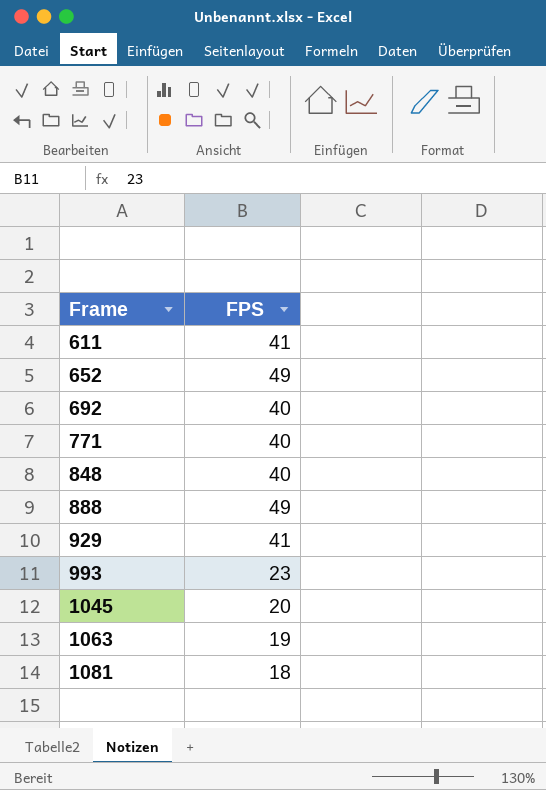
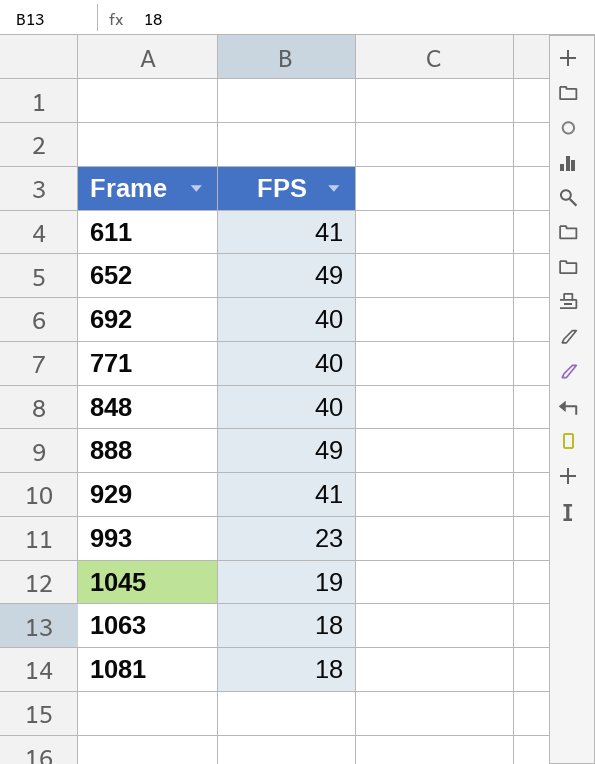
1045 | FPS: 20 -> 19
1063 | FPS: 19 -> 18

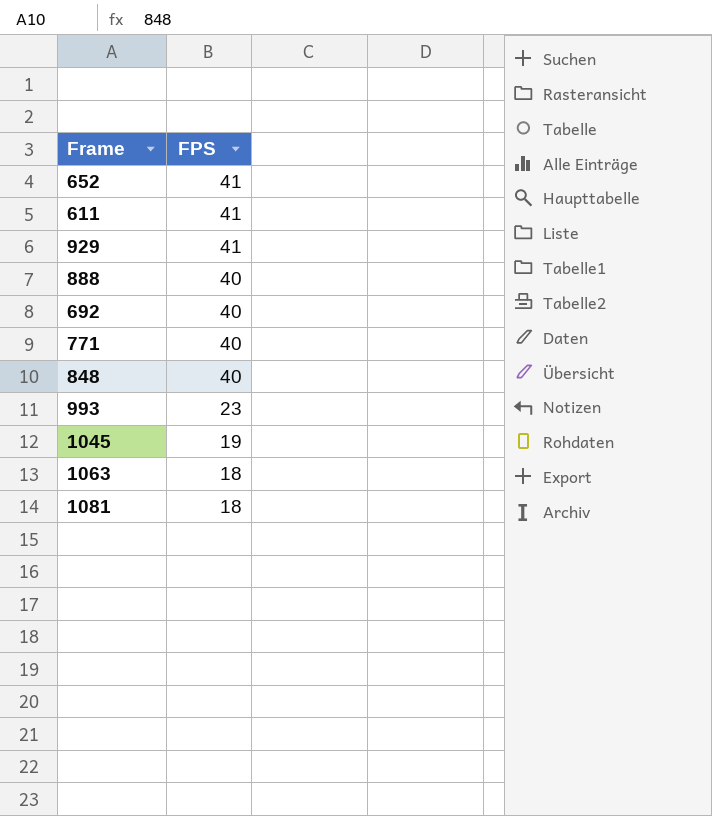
row order: Frame ascending -> FPS descending
652 | FPS: 49 -> 41
888 | FPS: 49 -> 40

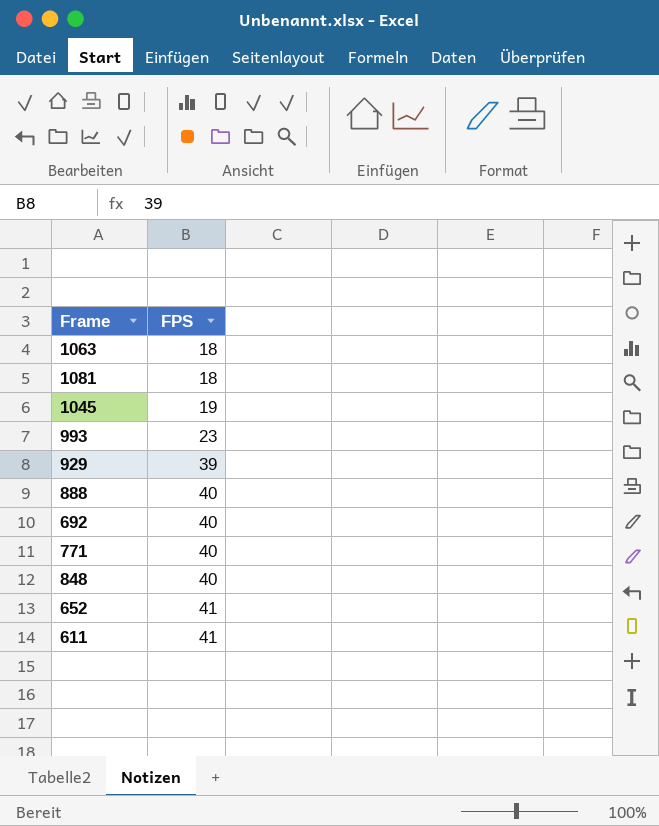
row order: FPS descending -> FPS ascending
929 | FPS: 41 -> 39

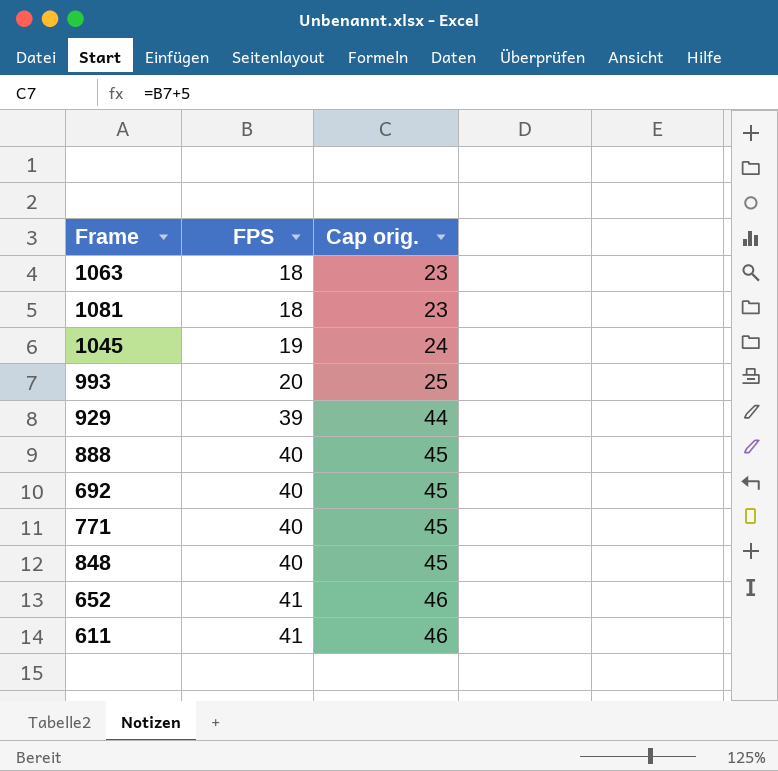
column Cap orig. | formula: none -> [FPS] + 5
993 | FPS: 23 -> 20

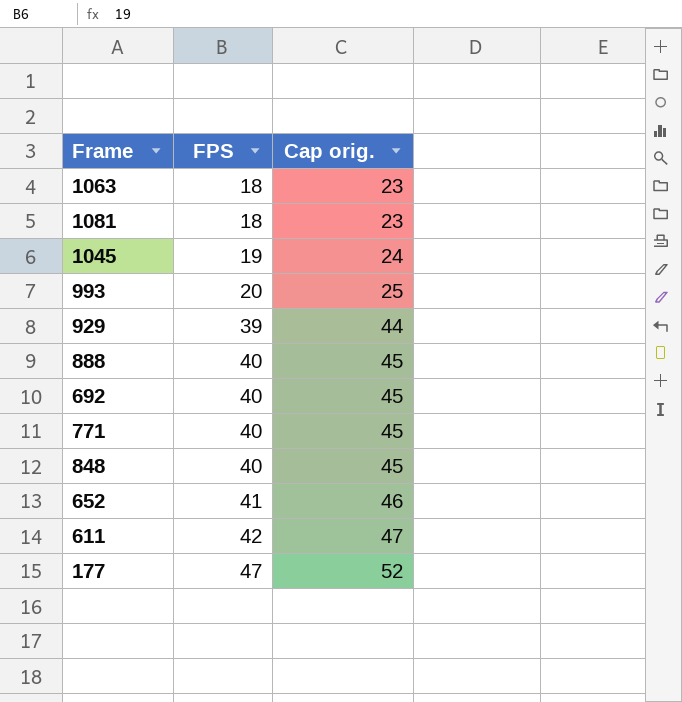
611 | FPS: 41 -> 42
611 | Cap orig.: 46 -> 47
row 177: none -> 47 | 52

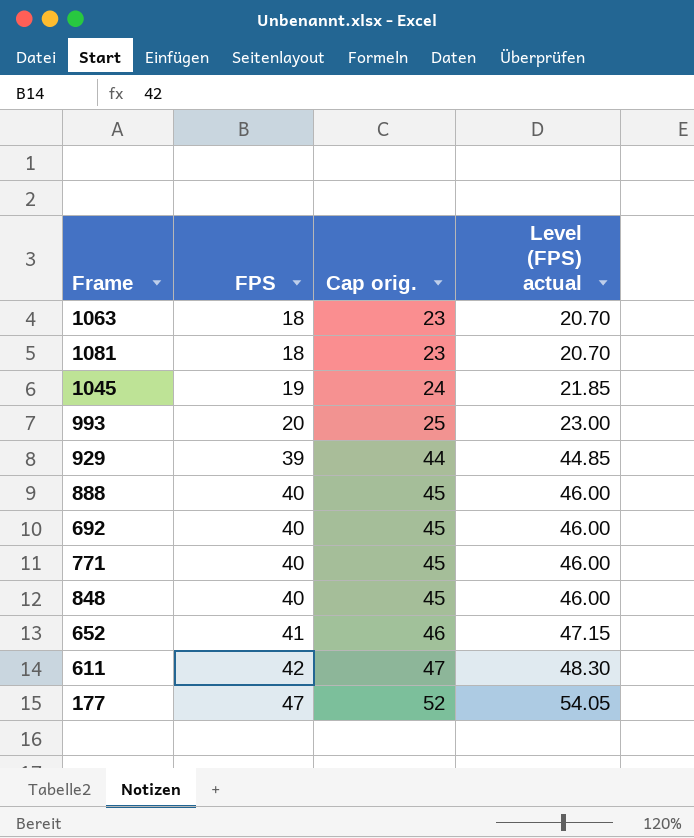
column Level (FPS) actual | formula: none -> [FPS] * 1.15

